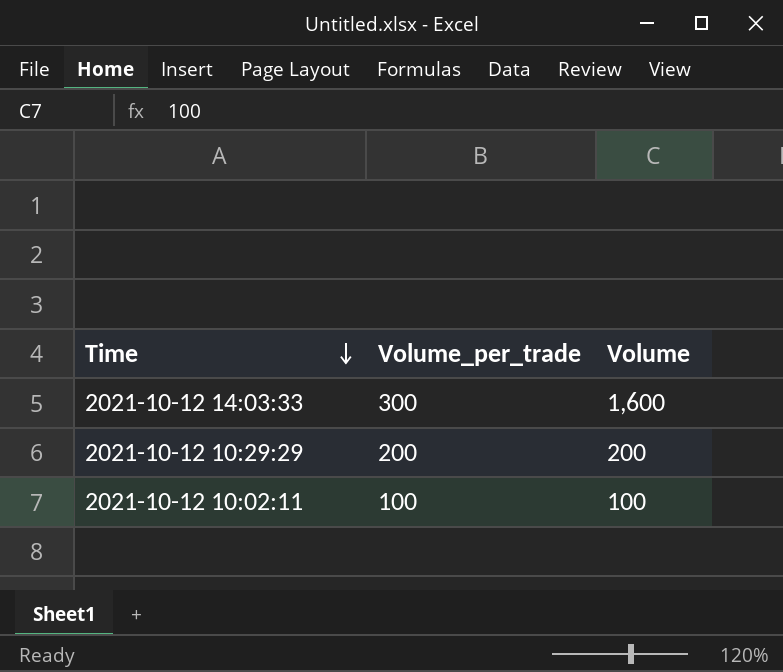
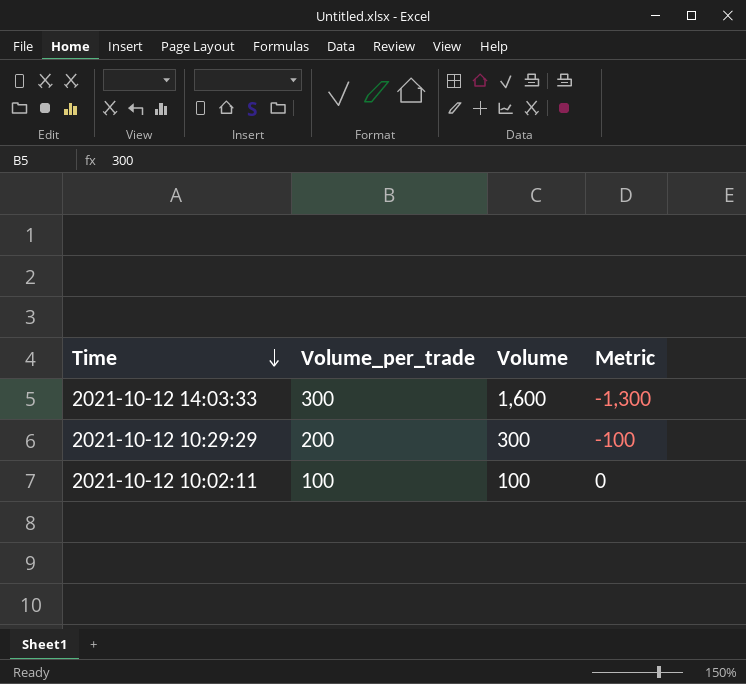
column Metric | formula: none -> [Volume_per_trade] - [Volume]
2021-10-12 10:29:29 | Volume: 200 -> 300

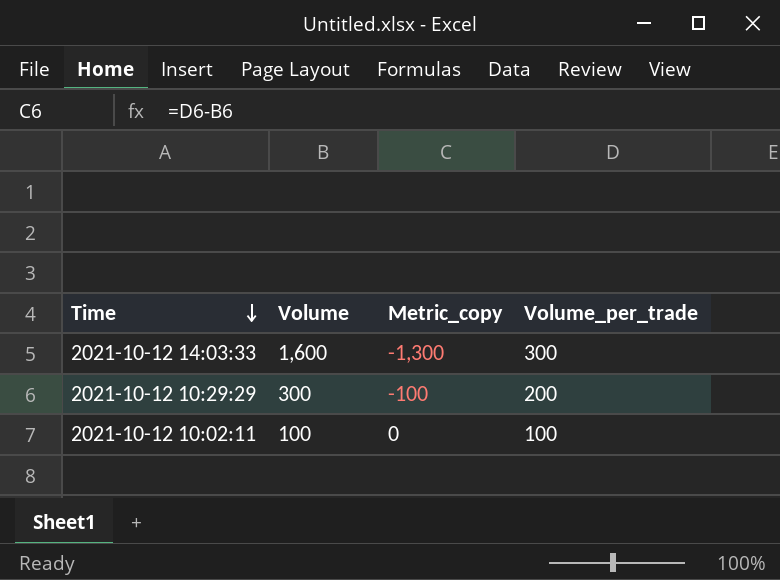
column name: Metric -> Metric_copy
column Volume_per_trade | position: 2 -> 4

